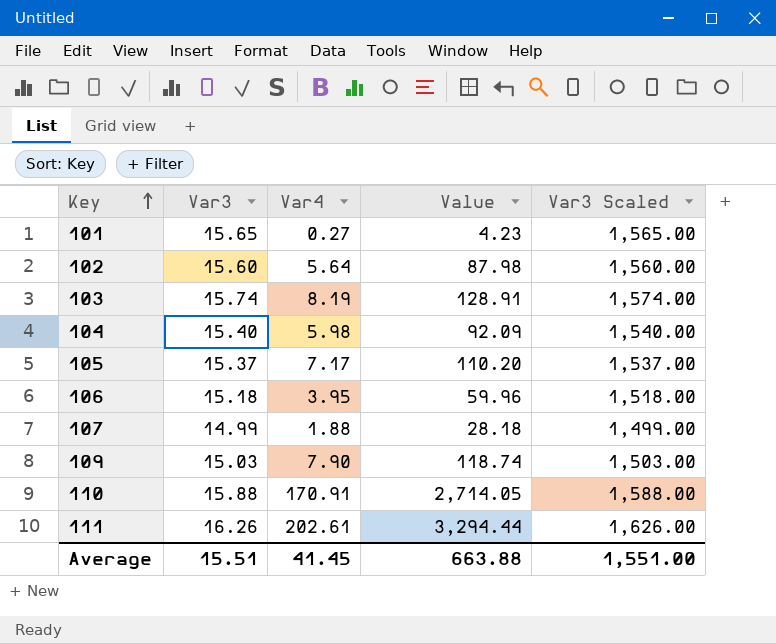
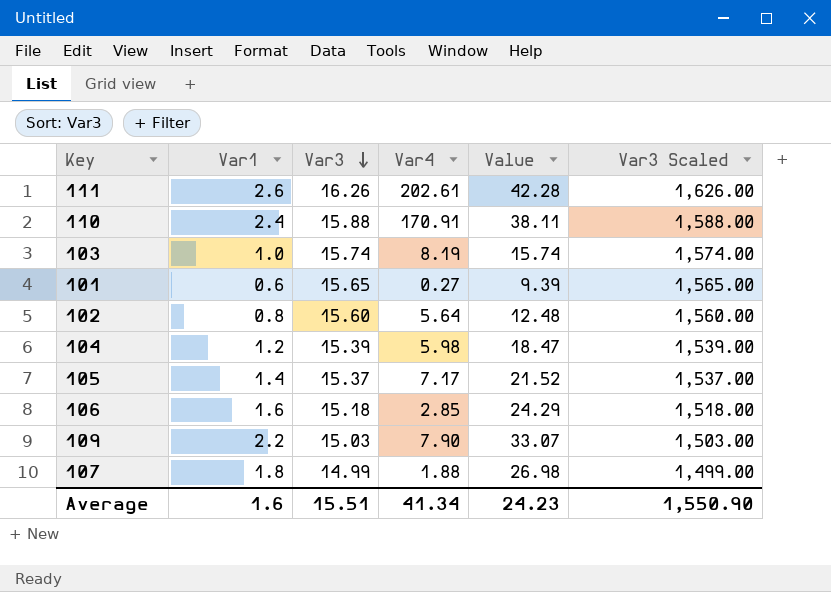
row order: Key ascending -> Var3 descending
column Var1 | position: none -> 2
column Value | formula: [Var3] * [Var4] -> [Var1] * [Var3]
104 | Var3: 15.40 -> 15.39
104 | Var3 Scaled: 1,540.00 -> 1,539.00
106 | Var4: 3.95 -> 2.85
Average | Var4: 41.45 -> 41.34
Average | Value: 663.88 -> 24.23
Average | Var3 Scaled: 1,551.00 -> 1,550.90

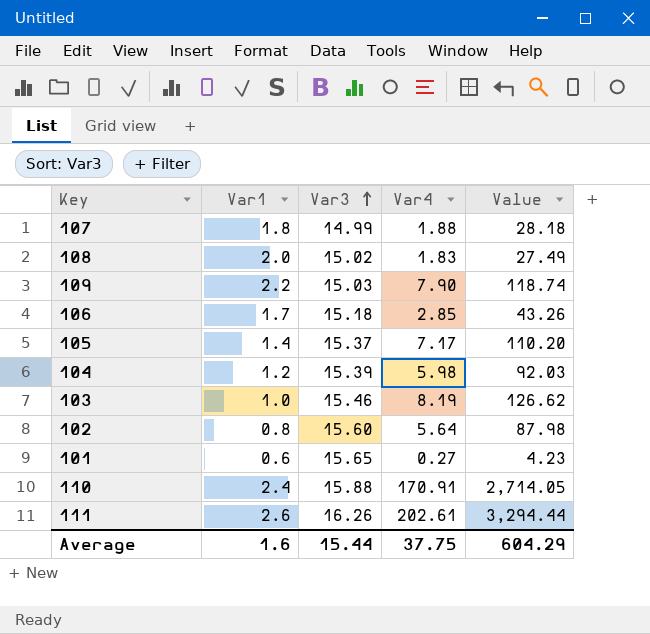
row order: Var3 descending -> Var3 ascending
column Var3 Scaled | formula: [Var3] * 100 -> none
column Value | formula: [Var1] * [Var3] -> [Var3] * [Var4]
row 108: none -> 2.0 | 15.02 | 1.83 | 27.49
106 | Var1: 1.6 -> 1.7
103 | Var3: 15.74 -> 15.46
Average | Var3: 15.51 -> 15.44
Average | Var4: 41.34 -> 37.75
Average | Value: 24.23 -> 604.29

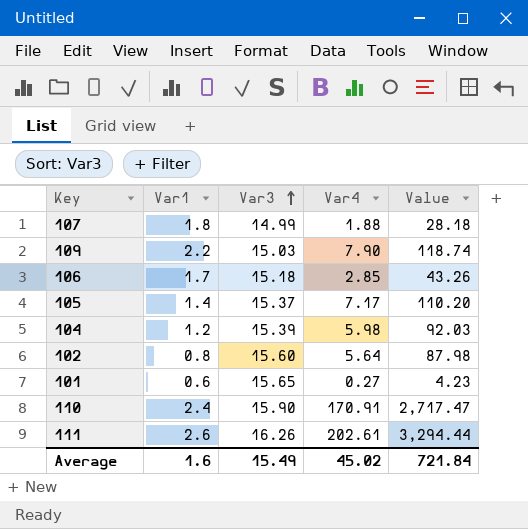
row 108: 2.0 | 15.02 | 1.83 | 27.49 -> none
row 103: 1.0 | 15.46 | 8.19 | 126.62 -> none
110 | Var3: 15.88 -> 15.90
110 | Value: 2,714.05 -> 2,717.47
Average | Var3: 15.44 -> 15.49
Average | Var4: 37.75 -> 45.02
Average | Value: 604.29 -> 721.84

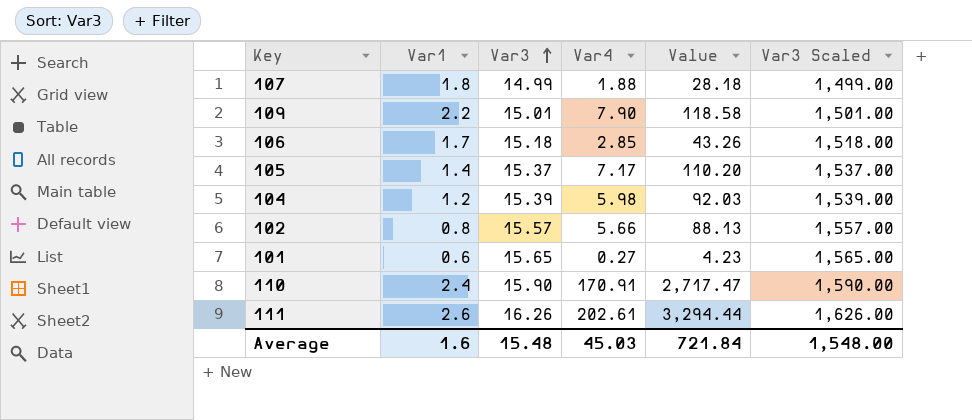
column Var3 Scaled | formula: none -> [Var3] * 100
109 | Var3: 15.03 -> 15.01
109 | Value: 118.74 -> 118.58
102 | Var3: 15.60 -> 15.57
102 | Var4: 5.64 -> 5.66
102 | Value: 87.98 -> 88.13
Average | Var3: 15.49 -> 15.48
Average | Var4: 45.02 -> 45.03

